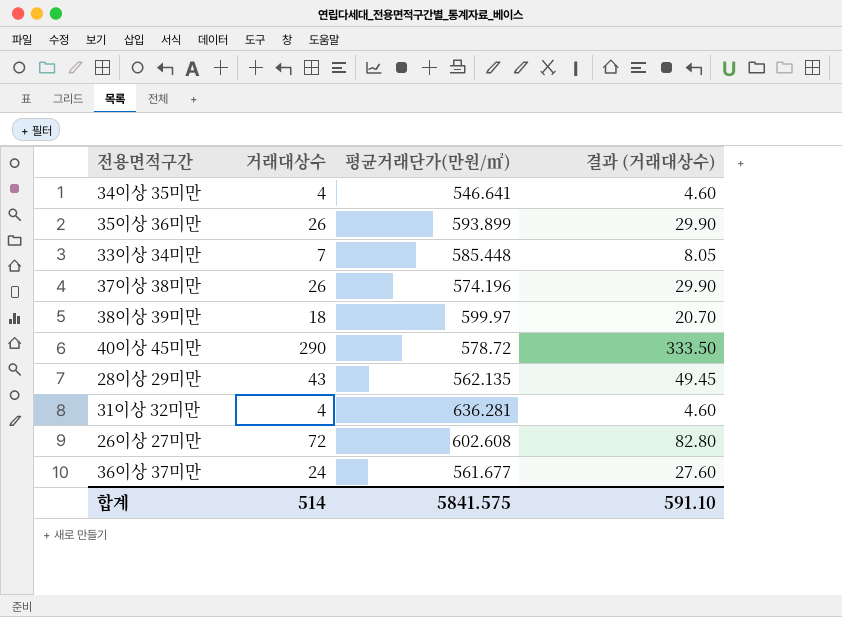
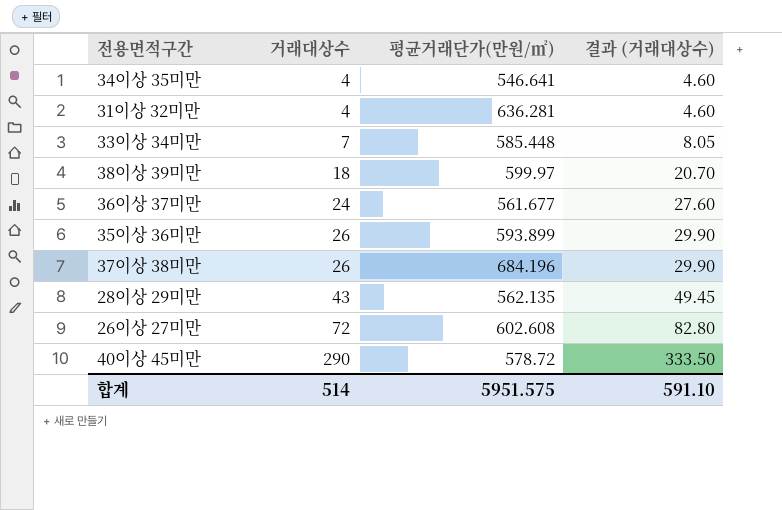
row order: none -> 거래대상수 ascending
37이상 38미만 | 평균거래단가(만원/㎡): 574.196 -> 684.196
합계 | 평균거래단가(만원/㎡): 5841.575 -> 5951.575

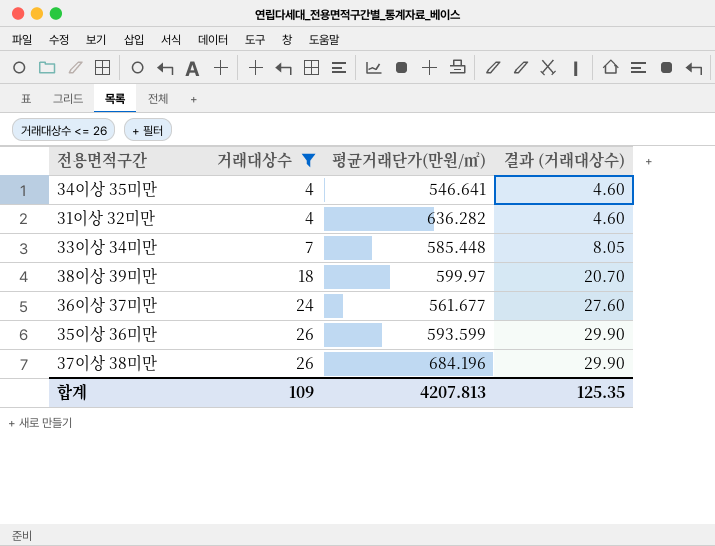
filter: none -> 거래대상수 <= 26
31이상 32미만 | 평균거래단가(만원/㎡): 636.281 -> 636.282
35이상 36미만 | 평균거래단가(만원/㎡): 593.899 -> 593.599
합계 | 거래대상수: 514 -> 109
합계 | 평균거래단가(만원/㎡): 5951.575 -> 4207.813
합계 | 결과 (거래대상수): 591.10 -> 125.35

